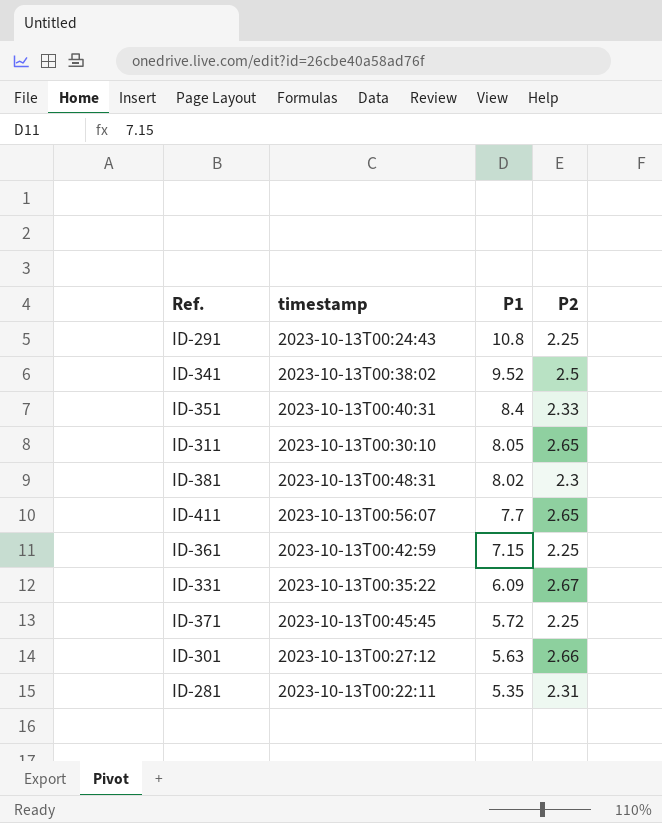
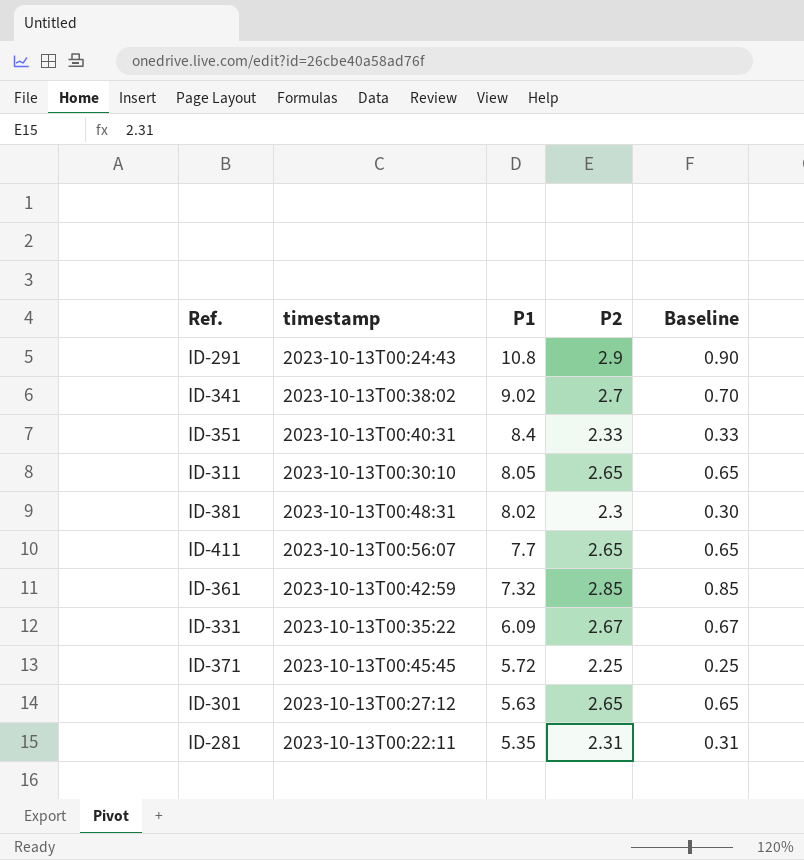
column Baseline | formula: none -> [P2] - 2
ID-291 | P2: 2.25 -> 2.9
ID-341 | P1: 9.52 -> 9.02
ID-341 | P2: 2.5 -> 2.7
ID-361 | P1: 7.15 -> 7.32
ID-361 | P2: 2.25 -> 2.85
ID-301 | P2: 2.66 -> 2.65

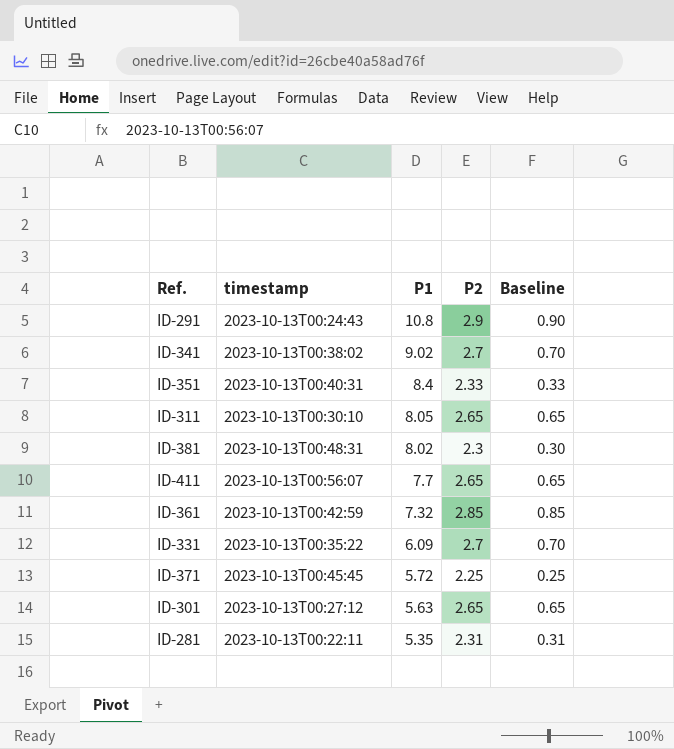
ID-331 | P2: 2.67 -> 2.7
ID-331 | Baseline: 0.67 -> 0.70

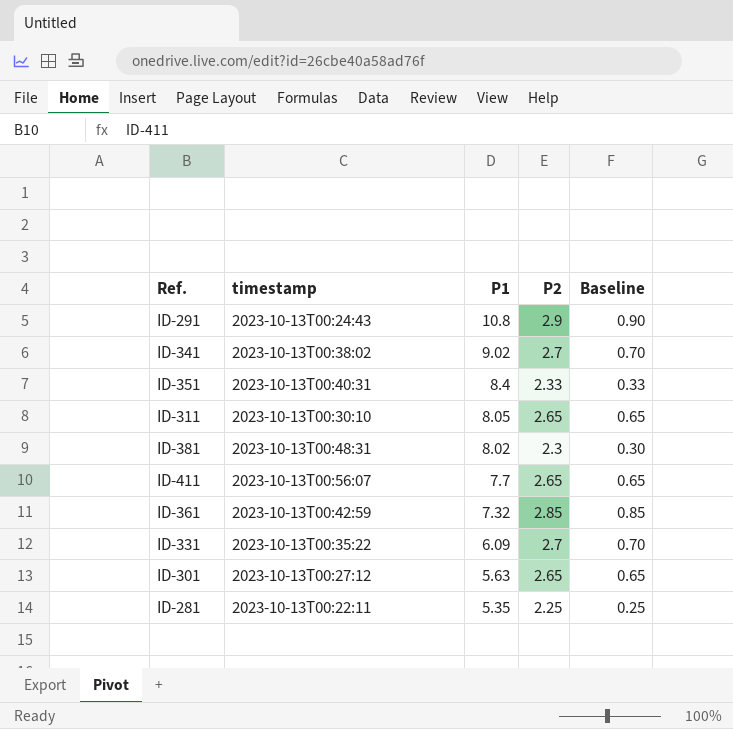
row ID-371: 2023-10-13T00:45:45 | 5.72 | 2.25 | 0.25 -> none
ID-281 | P2: 2.31 -> 2.25
ID-281 | Baseline: 0.31 -> 0.25

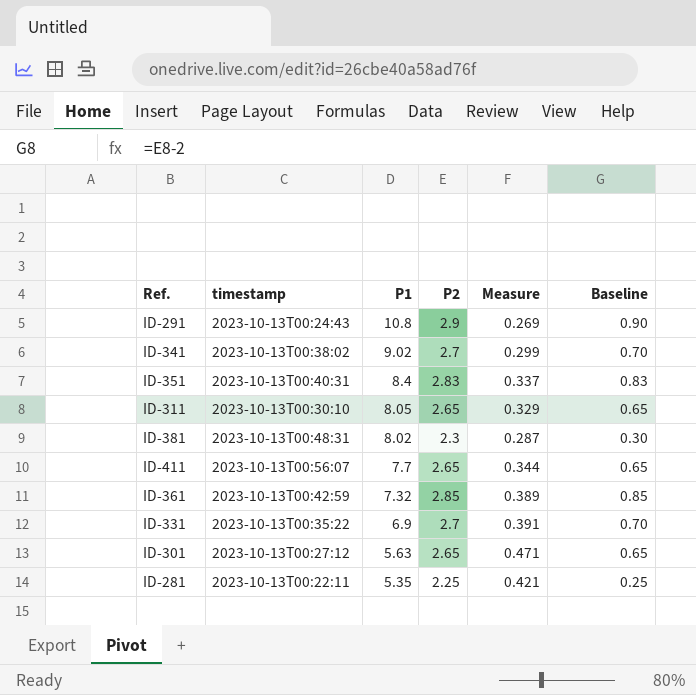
column Measure | formula: none -> [P2] / [P1]
ID-351 | P2: 2.33 -> 2.83
ID-351 | Baseline: 0.33 -> 0.83
ID-331 | P1: 6.09 -> 6.9

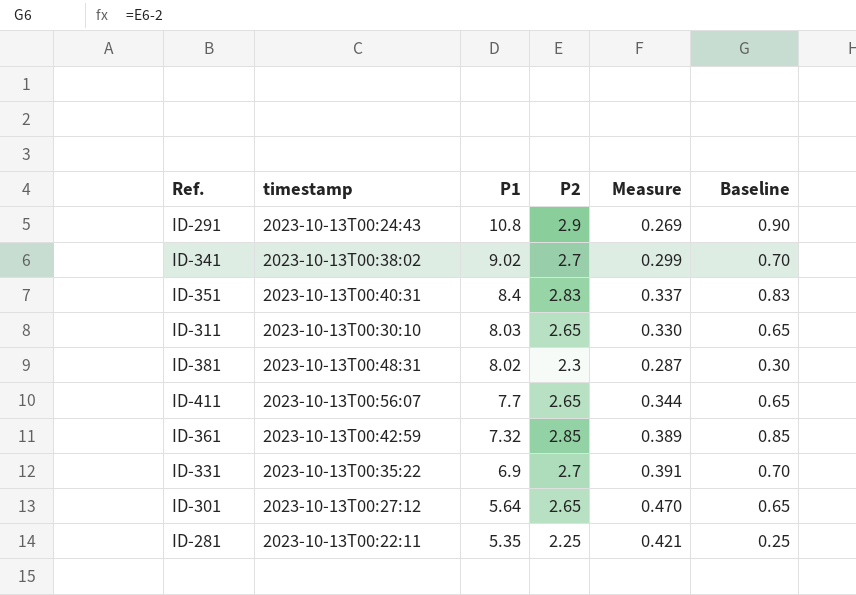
ID-311 | P1: 8.05 -> 8.03
ID-311 | Measure: 0.329 -> 0.330
ID-301 | P1: 5.63 -> 5.64
ID-301 | Measure: 0.471 -> 0.470

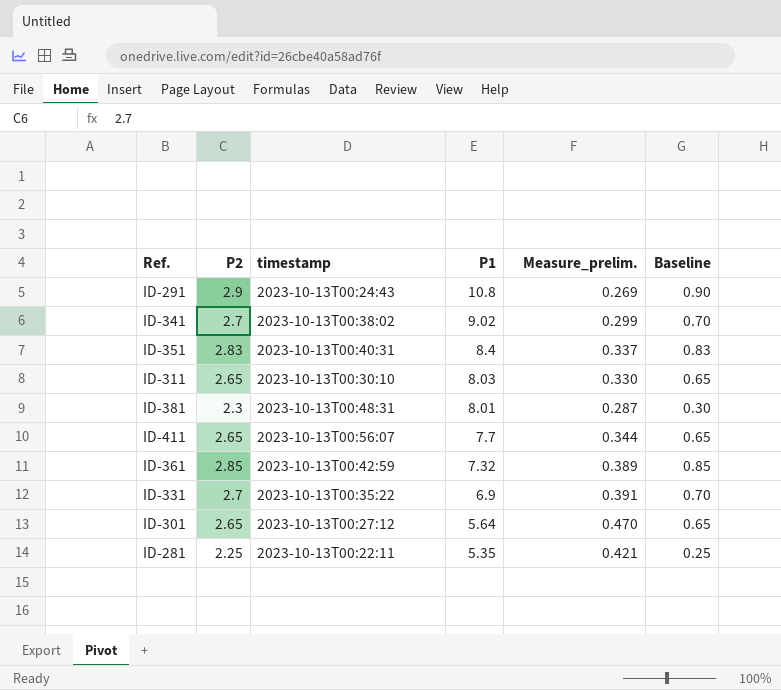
column P2 | position: 4 -> 2
column name: Measure -> Measure_prelim.
ID-381 | P1: 8.02 -> 8.01

